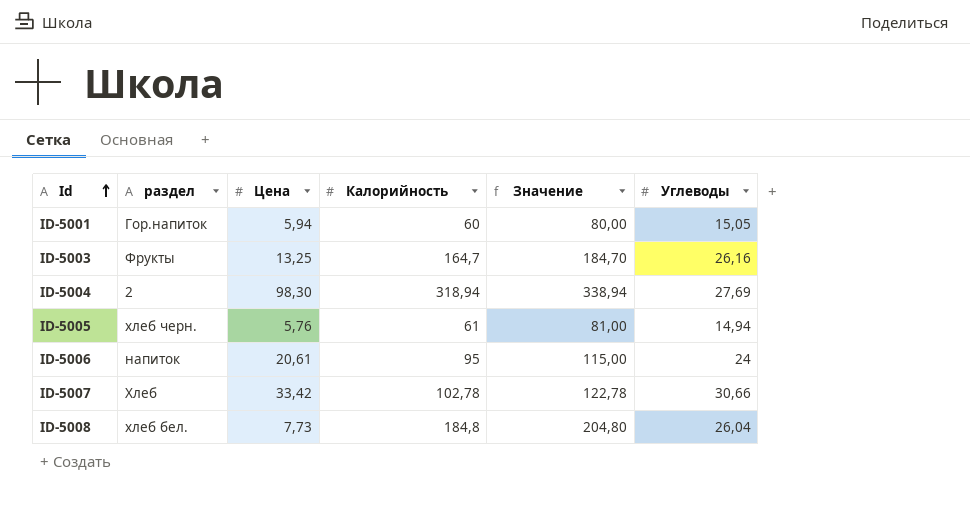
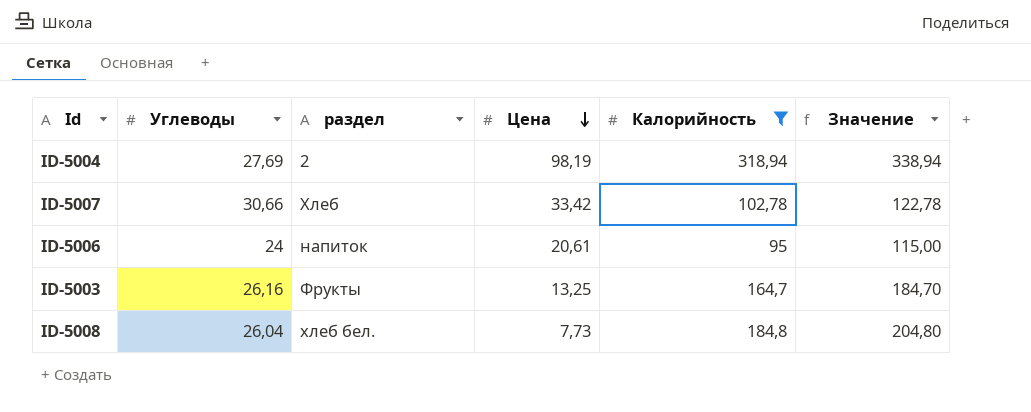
filter: none -> Калорийность >= 95
row order: Id ascending -> Цена descending
column Углеводы | position: 6 -> 2
ID-5004 | Цена: 98,30 -> 98,19

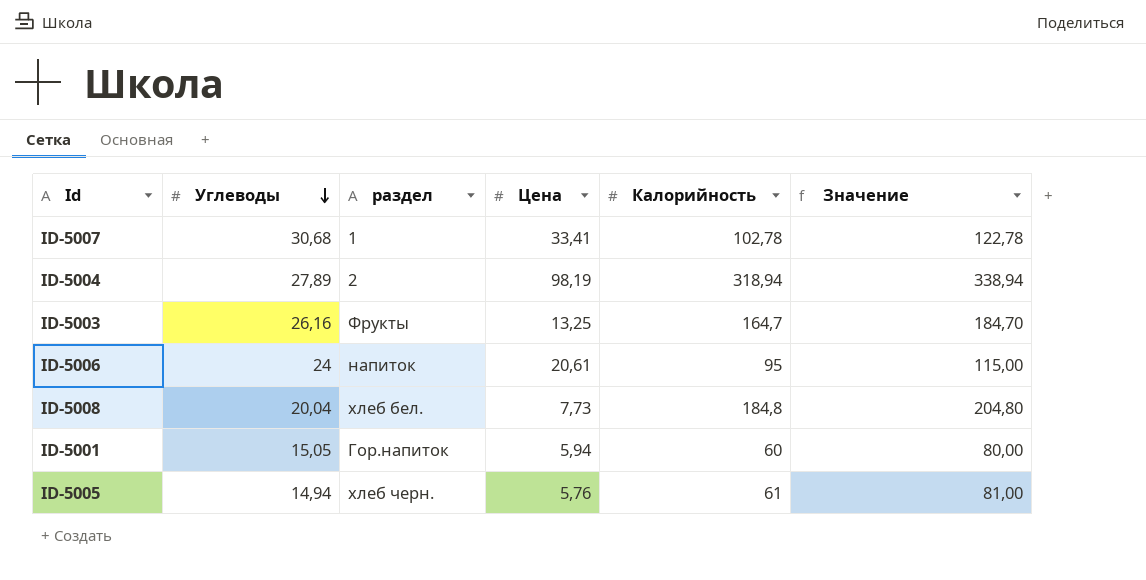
filter: Калорийность >= 95 -> none
row order: Цена descending -> Углеводы descending
ID-5007 | Углеводы: 30,66 -> 30,68
ID-5007 | раздел: Хлеб -> 1
ID-5007 | Цена: 33,42 -> 33,41
ID-5004 | Углеводы: 27,69 -> 27,89
ID-5008 | Углеводы: 26,04 -> 20,04

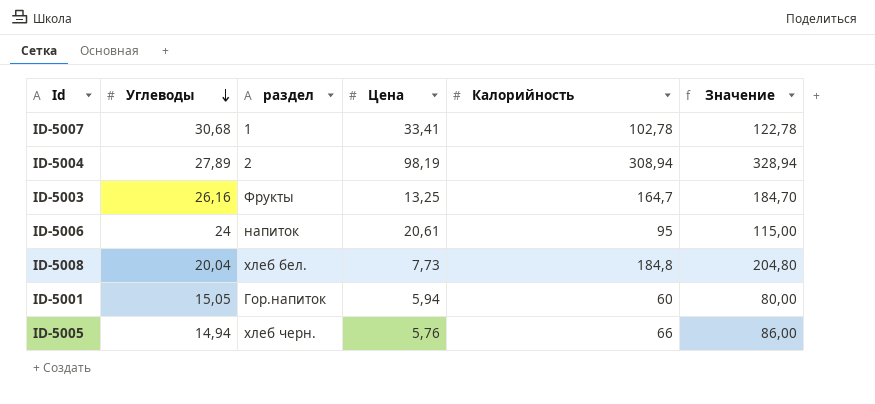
ID-5004 | Калорийность: 318,94 -> 308,94
ID-5004 | Значение: 338,94 -> 328,94
ID-5005 | Калорийность: 61 -> 66
ID-5005 | Значение: 81,00 -> 86,00

